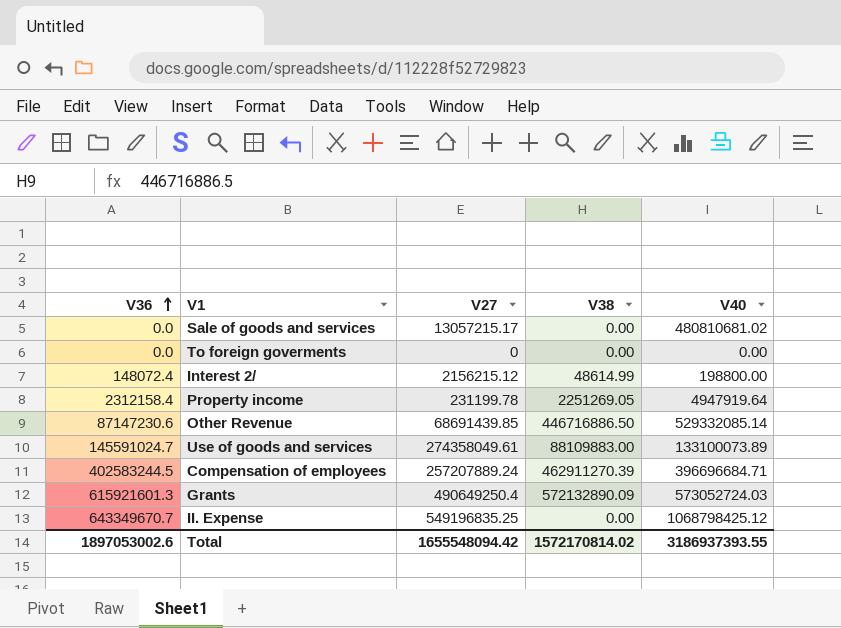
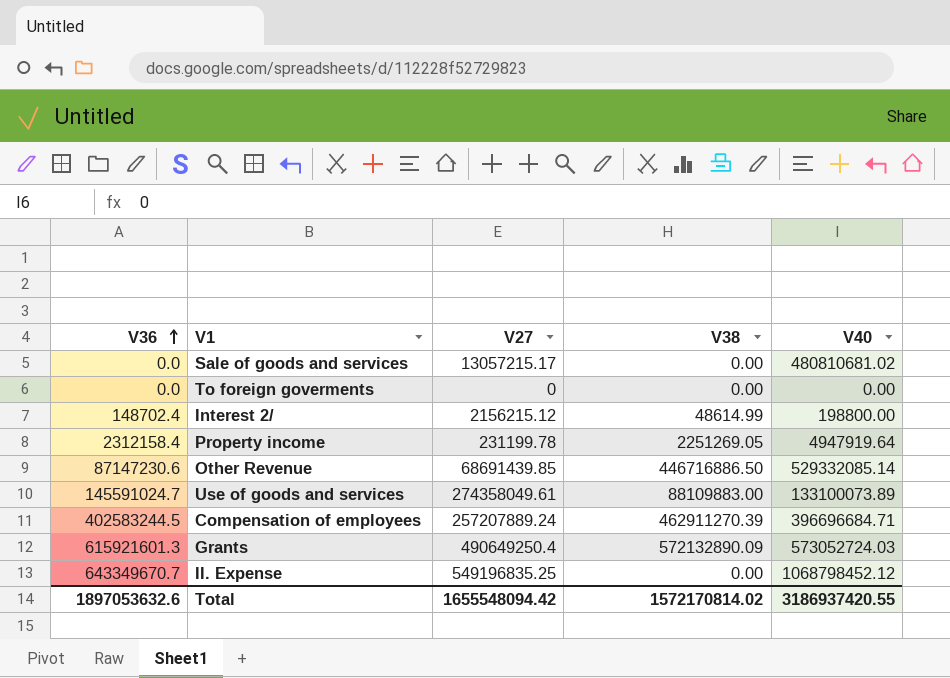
Interest 2/ | V36: 148072.4 -> 148702.4
II. Expense | V40: 1068798425.12 -> 1068798452.12
Total | V36: 1897053002.6 -> 1897053632.6
Total | V40: 3186937393.55 -> 3186937420.55

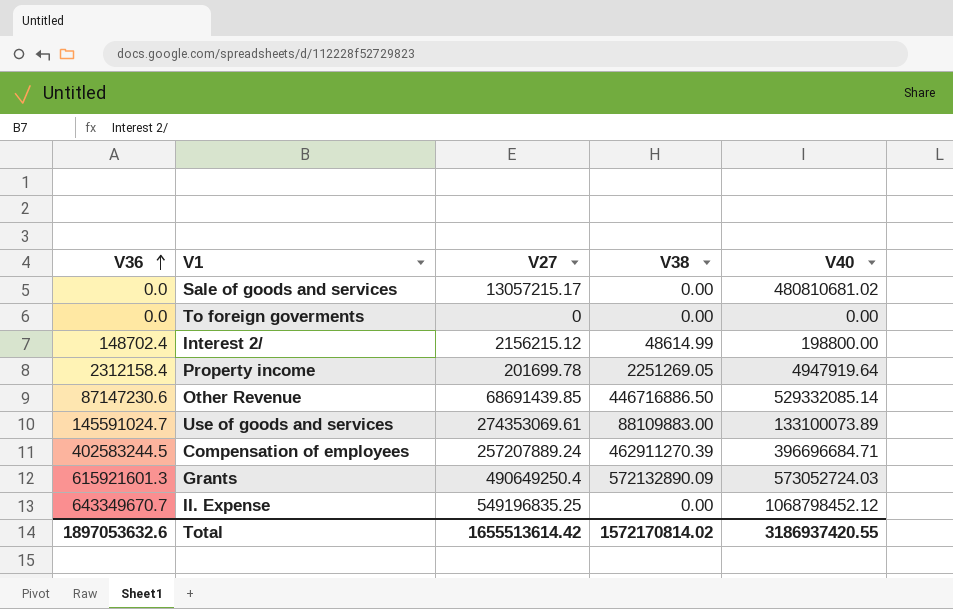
Property income | V27: 231199.78 -> 201699.78
Use of goods and services | V27: 274358049.61 -> 274353069.61
Total | V27: 1655548094.42 -> 1655513614.42

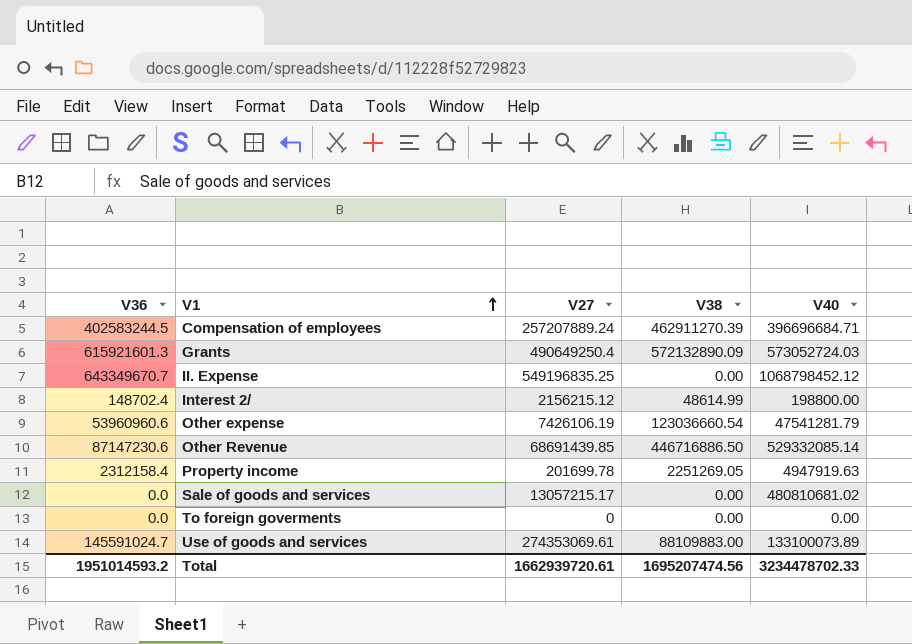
row order: V36 ascending -> V1 ascending
row Other expense: none -> 53960960.6 | 7426106.19 | 123036660.54 | 47541281.79
Property income | V40: 4947919.64 -> 4947919.63
Total | V36: 1897053632.6 -> 1951014593.2
Total | V27: 1655513614.42 -> 1662939720.61
Total | V38: 1572170814.02 -> 1695207474.56
Total | V40: 3186937420.55 -> 3234478702.33

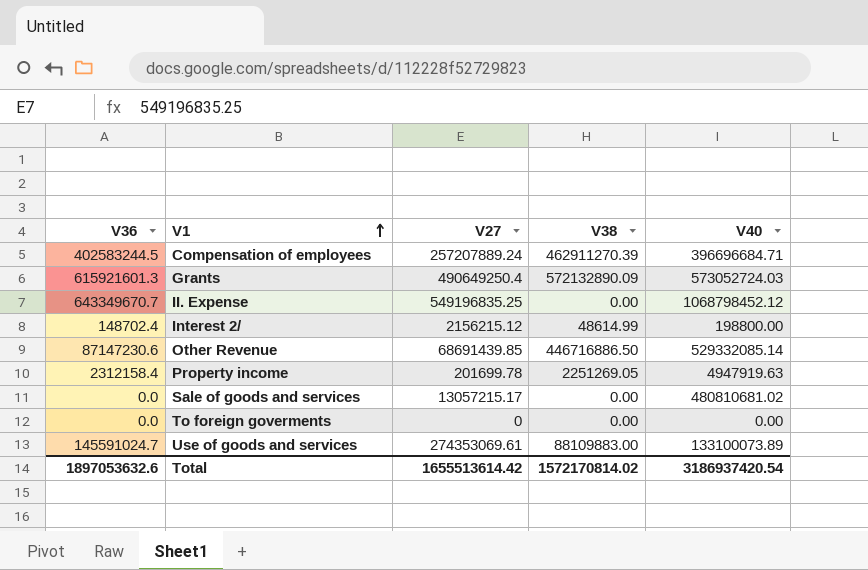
row Other expense: 53960960.6 | 7426106.19 | 123036660.54 | 47541281.79 -> none
Total | V36: 1951014593.2 -> 1897053632.6
Total | V27: 1662939720.61 -> 1655513614.42
Total | V38: 1695207474.56 -> 1572170814.02
Total | V40: 3234478702.33 -> 3186937420.54

